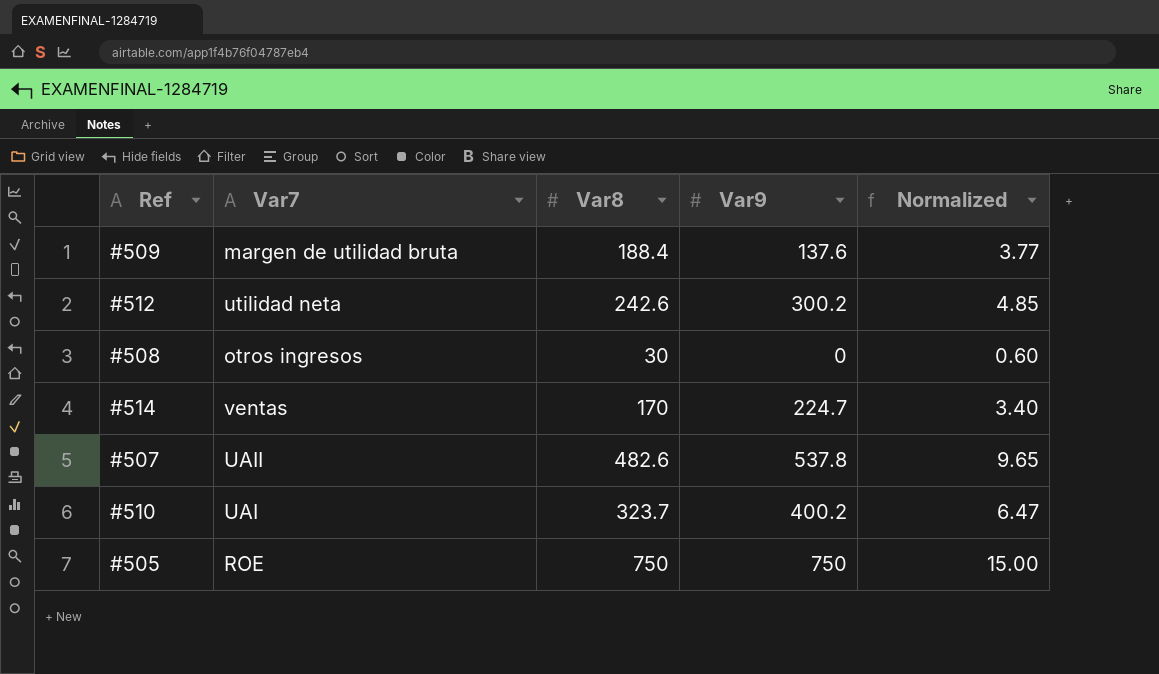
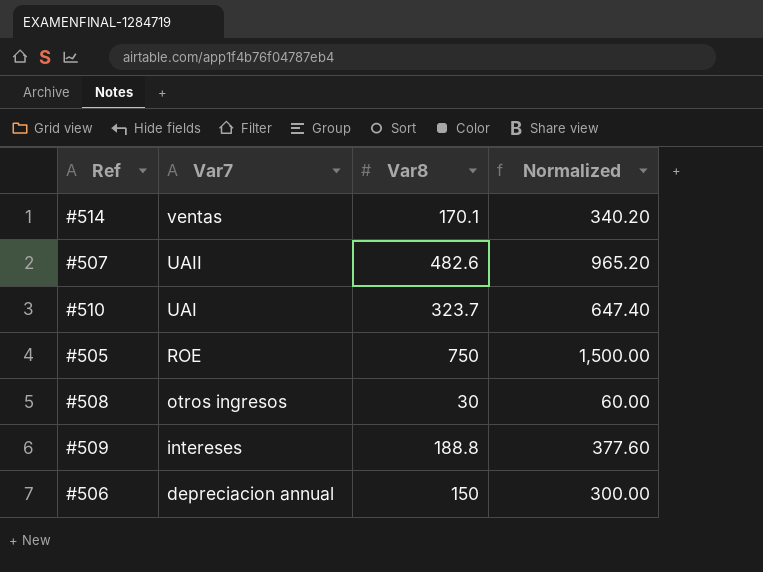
row order: none -> Var7 descending
column Var9 | position: 4 -> none
column Normalized | formula: [Var8] * 0.02 -> [Var8] * 2
row #512: utilidad neta | 242.6 | 300.2 | 4.85 -> none
#514 | Var8: 170 -> 170.1
#509 | Var7: margen de utilidad bruta -> intereses
#509 | Var8: 188.4 -> 188.8
row #506: none -> depreciacion annual | 150 | 300.00

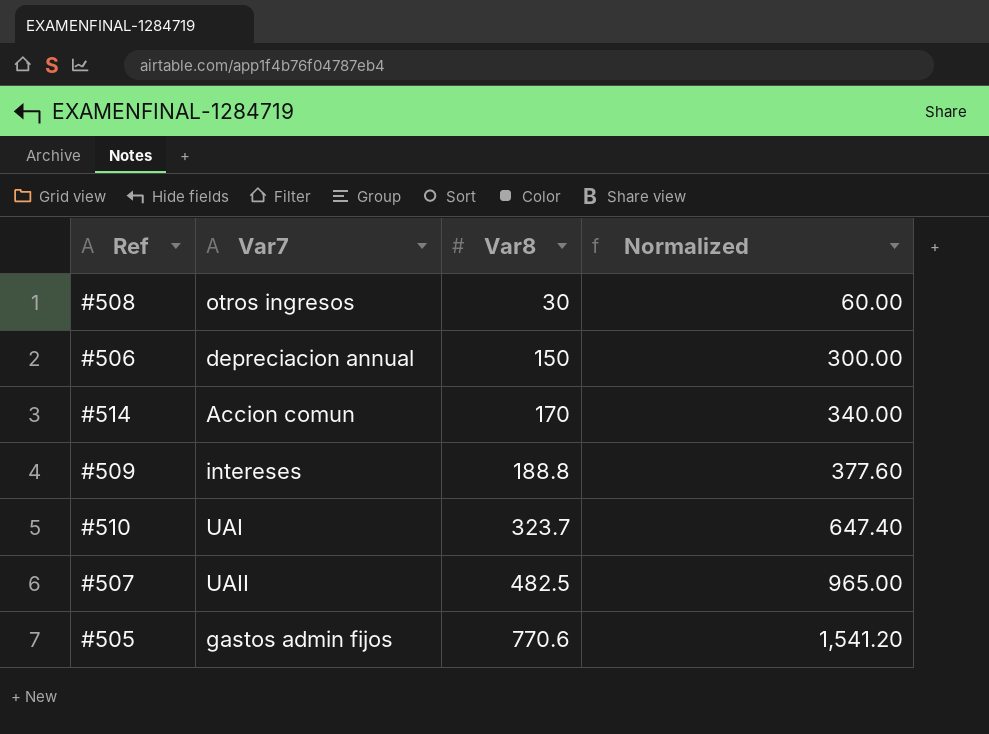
row order: Var7 descending -> Var8 ascending
#514 | Var7: ventas -> Accion comun
#514 | Var8: 170.1 -> 170
#514 | Normalized: 340.20 -> 340.00
#507 | Var8: 482.6 -> 482.5
#507 | Normalized: 965.20 -> 965.00
#505 | Var7: ROE -> gastos admin fijos
#505 | Var8: 750 -> 770.6
#505 | Normalized: 1,500.00 -> 1,541.20

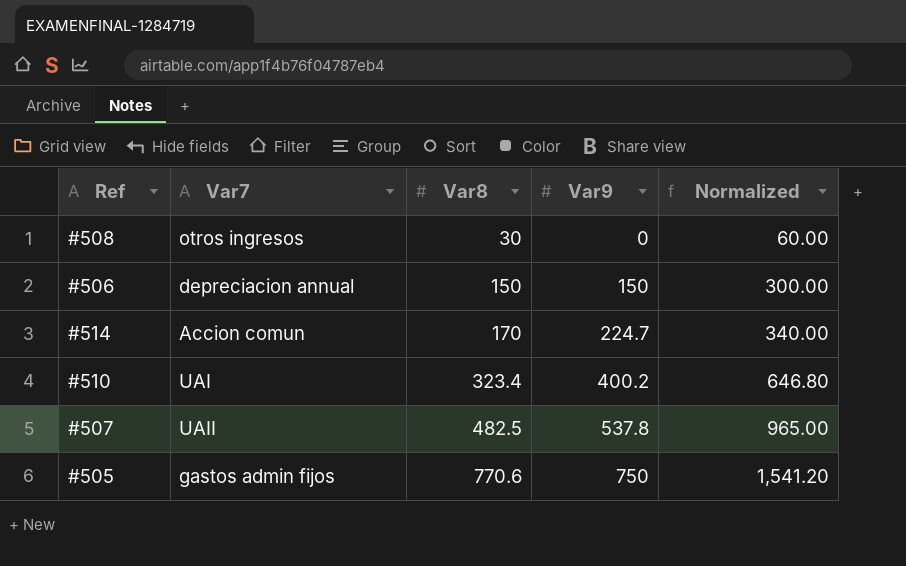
column Var9 | position: none -> 4
row #509: intereses | 188.8 | 377.60 -> none
#510 | Var8: 323.7 -> 323.4
#510 | Normalized: 647.40 -> 646.80

